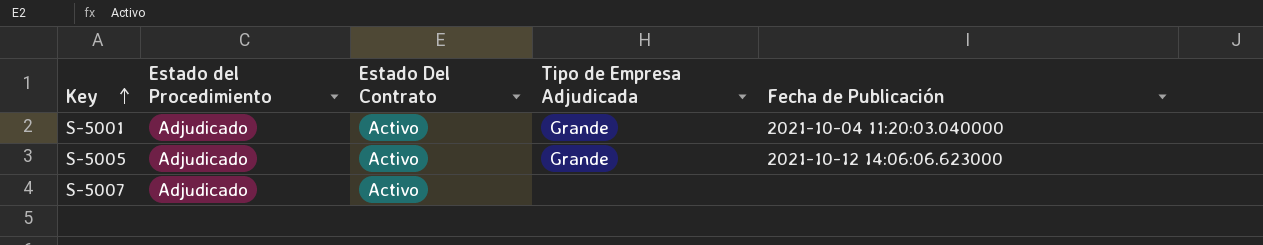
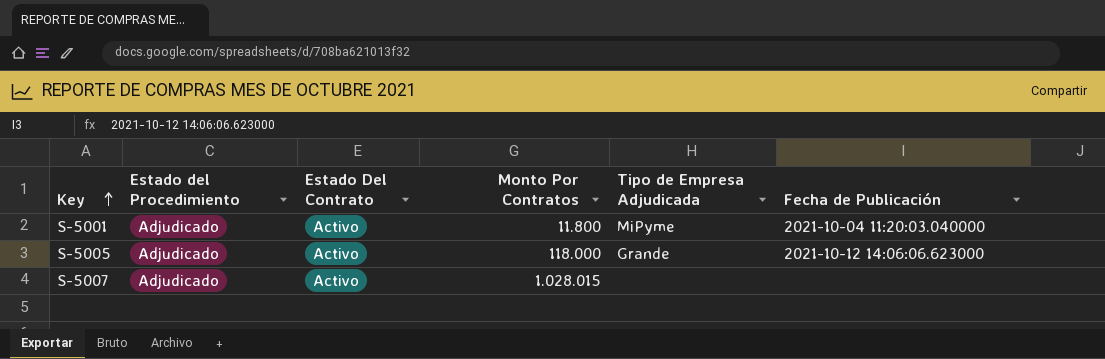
column Monto Por Contratos | position: none -> 4
S-5001 | Tipo de Empresa Adjudicada: Grande -> MiPyme

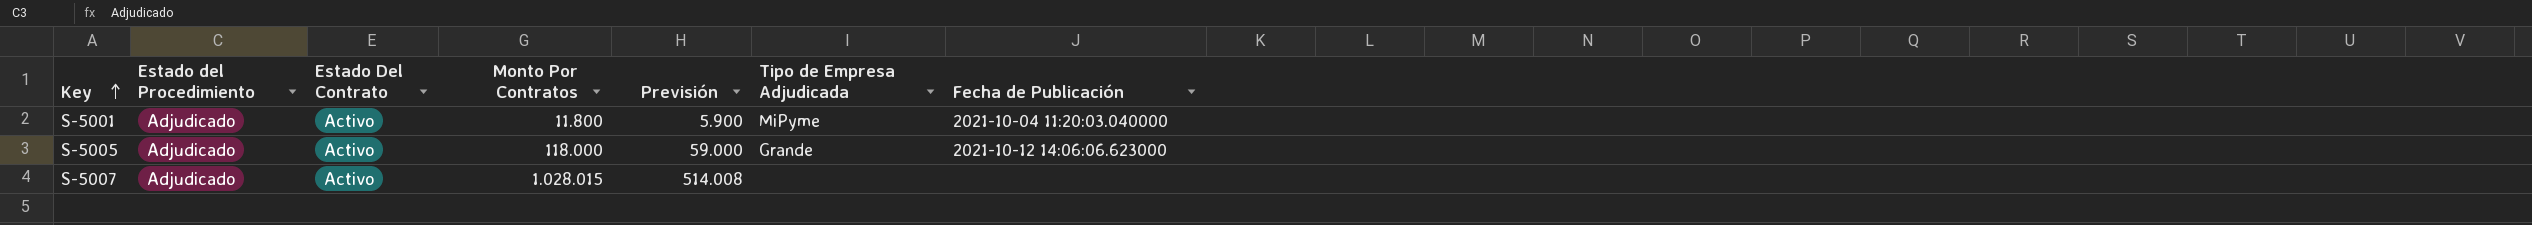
column Previsión | formula: none -> [Monto Por Contratos] * 0,5

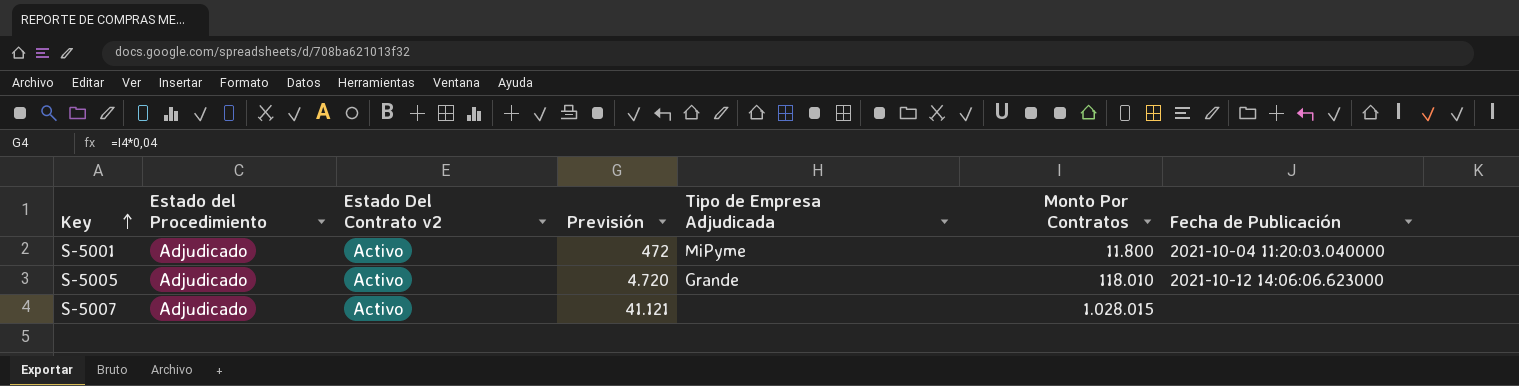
column name: Estado Del Contrato -> Estado Del Contrato v2
column Previsión | formula: [Monto Por Contratos] * 0,5 -> [Monto Por Contratos] * 0,04
column Monto Por Contratos | position: 4 -> 6
S-5005 | Monto Por Contratos: 118.000 -> 118.010

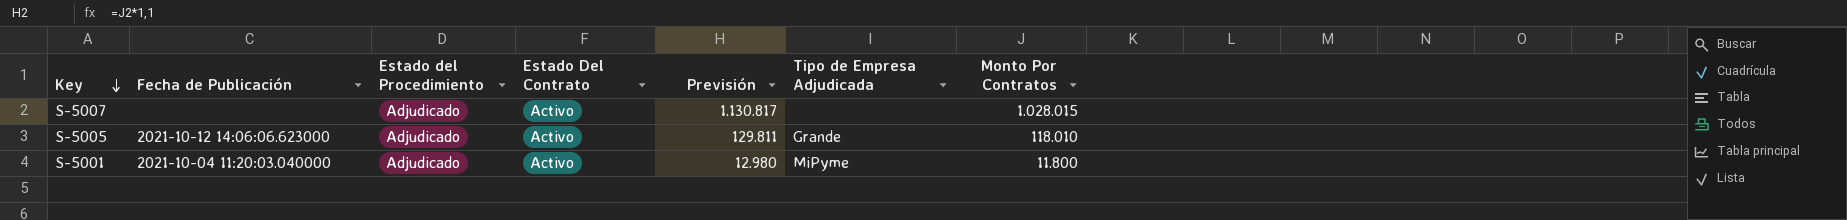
row order: Key ascending -> Key descending
column Fecha de Publicación | position: 7 -> 2
column name: Estado Del Contrato v2 -> Estado Del Contrato
column Previsión | formula: [Monto Por Contratos] * 0,04 -> [Monto Por Contratos] * 1,1

